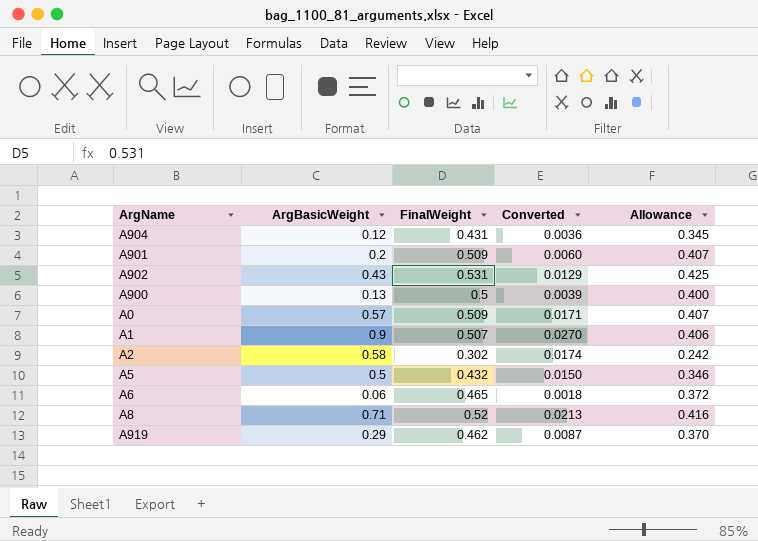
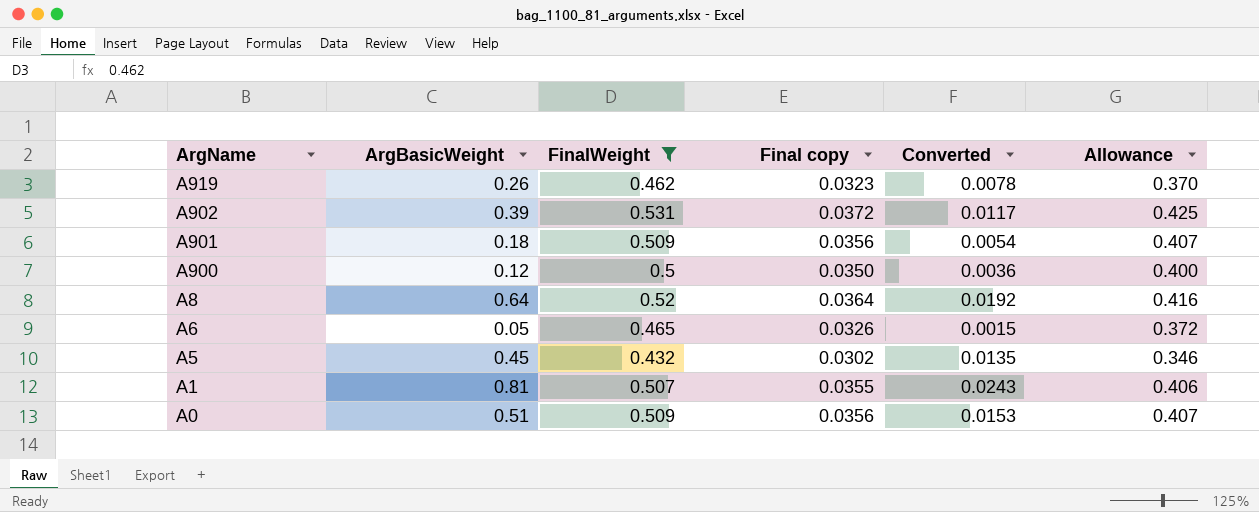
filter: none -> FinalWeight >= 0.432
row order: none -> ArgName descending
column Final copy | formula: none -> [FinalWeight] * 0.07
A919 | ArgBasicWeight: 0.29 -> 0.26
A919 | Converted: 0.0087 -> 0.0078
A902 | ArgBasicWeight: 0.43 -> 0.39
A902 | Converted: 0.0129 -> 0.0117
A901 | ArgBasicWeight: 0.2 -> 0.18
A901 | Converted: 0.0060 -> 0.0054
A900 | ArgBasicWeight: 0.13 -> 0.12
A900 | Converted: 0.0039 -> 0.0036
A8 | ArgBasicWeight: 0.71 -> 0.64
A8 | Converted: 0.0213 -> 0.0192
A6 | ArgBasicWeight: 0.06 -> 0.05
A6 | Converted: 0.0018 -> 0.0015
A5 | ArgBasicWeight: 0.5 -> 0.45
A5 | Converted: 0.0150 -> 0.0135
A1 | ArgBasicWeight: 0.9 -> 0.81
A1 | Converted: 0.0270 -> 0.0243
A0 | ArgBasicWeight: 0.57 -> 0.51
A0 | Converted: 0.0171 -> 0.0153

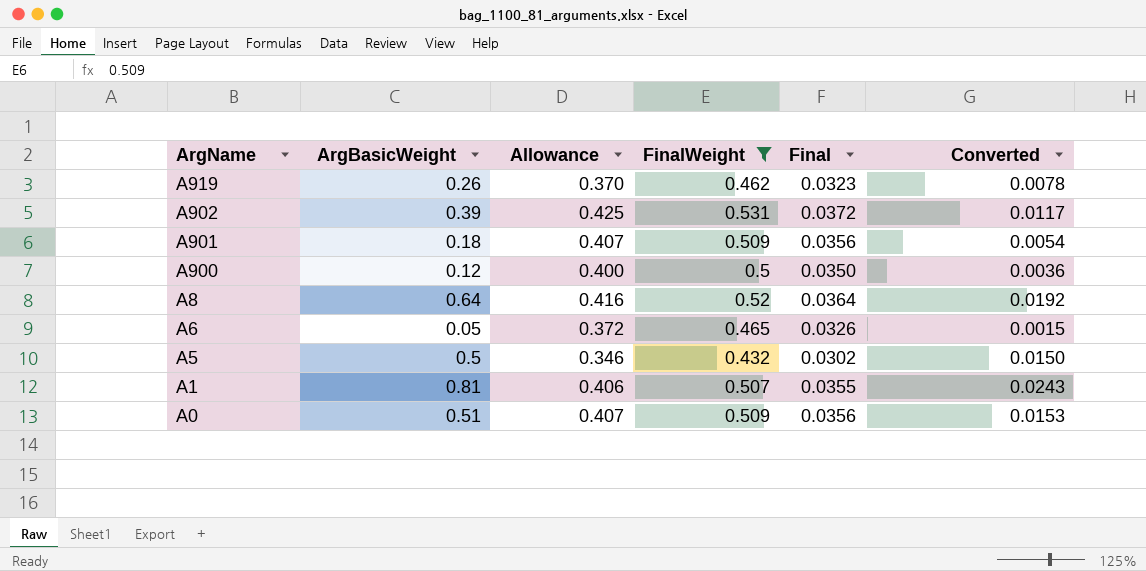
column Allowance | position: 6 -> 3
column name: Final copy -> Final
A5 | ArgBasicWeight: 0.45 -> 0.5
A5 | Converted: 0.0135 -> 0.0150

